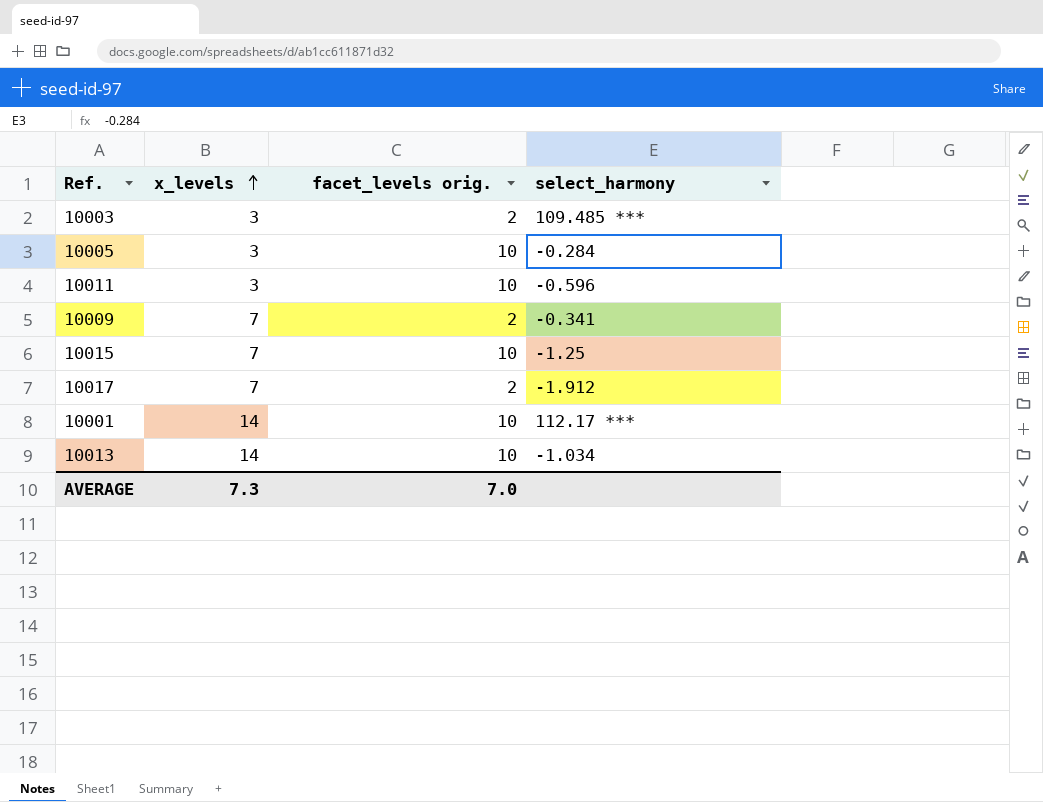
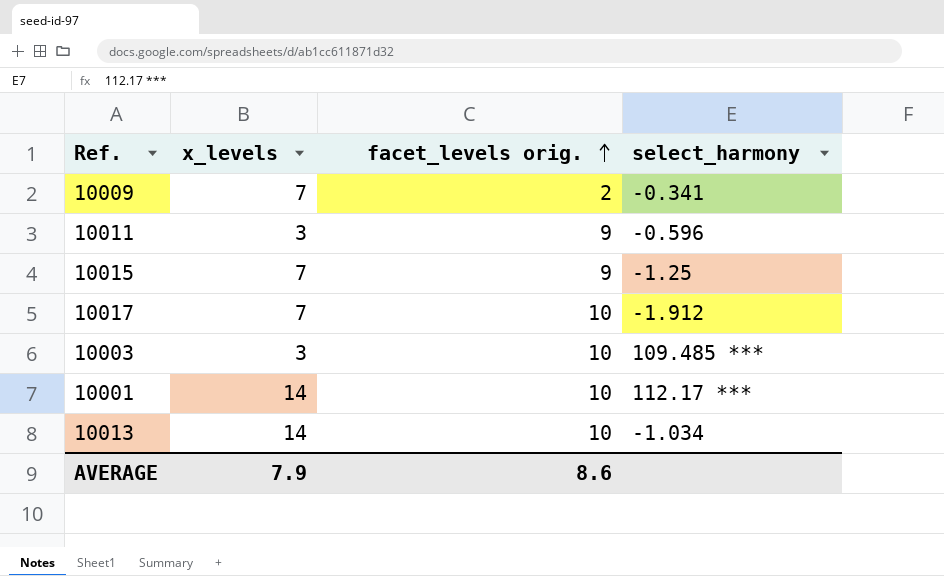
row order: x_levels ascending -> facet_levels orig. ascending
row 10005: 3 | 10 | -0.284 -> none
10011 | facet_levels orig.: 10 -> 9
10015 | facet_levels orig.: 10 -> 9
10017 | facet_levels orig.: 2 -> 10
10003 | facet_levels orig.: 2 -> 10
AVERAGE | x_levels: 7.3 -> 7.9
AVERAGE | facet_levels orig.: 7.0 -> 8.6

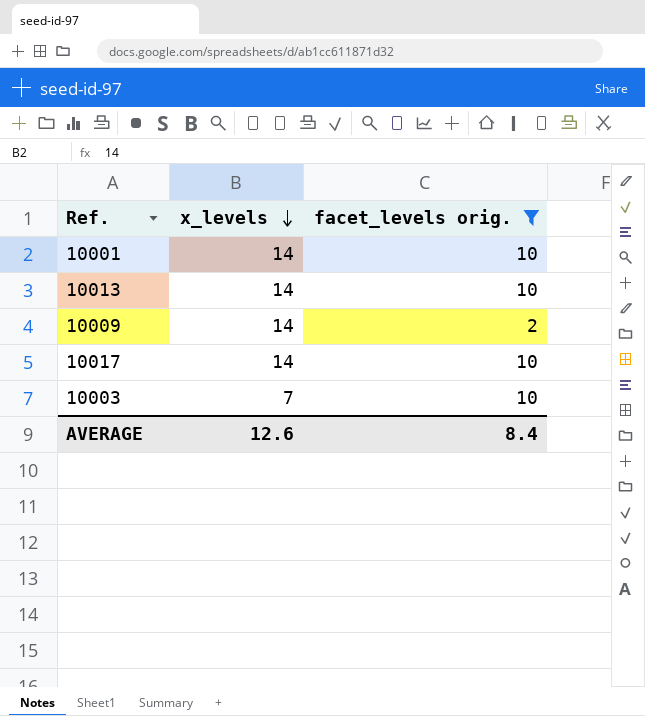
filter: none -> facet_levels orig. != 9
row order: facet_levels orig. ascending -> x_levels descending
column select_harmony | position: 4 -> none
10009 | x_levels: 7 -> 14
10017 | x_levels: 7 -> 14
10003 | x_levels: 3 -> 7
AVERAGE | x_levels: 7.9 -> 12.6
AVERAGE | facet_levels orig.: 8.6 -> 8.4

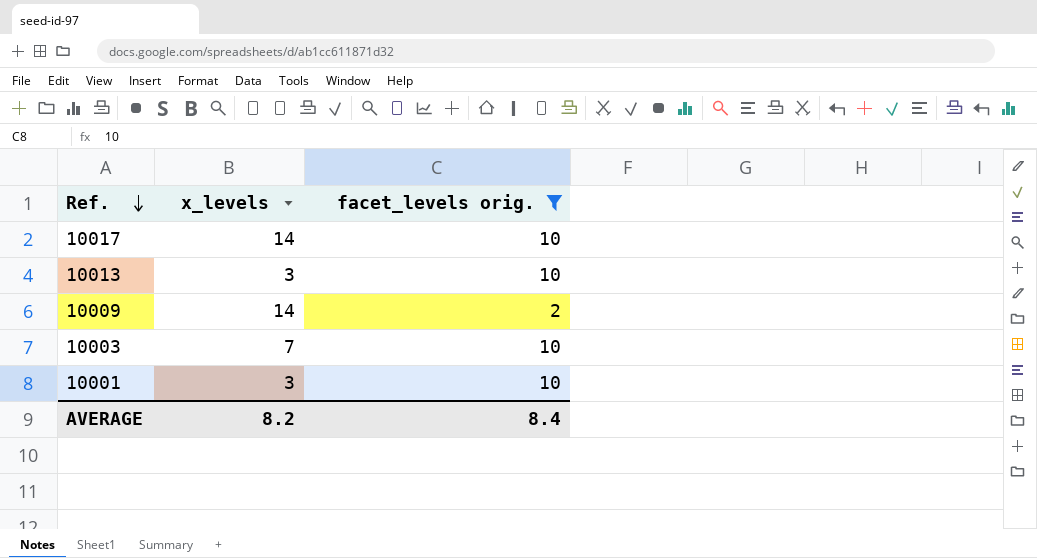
row order: x_levels descending -> Ref. descending
10013 | x_levels: 14 -> 3
10001 | x_levels: 14 -> 3
AVERAGE | x_levels: 12.6 -> 8.2

